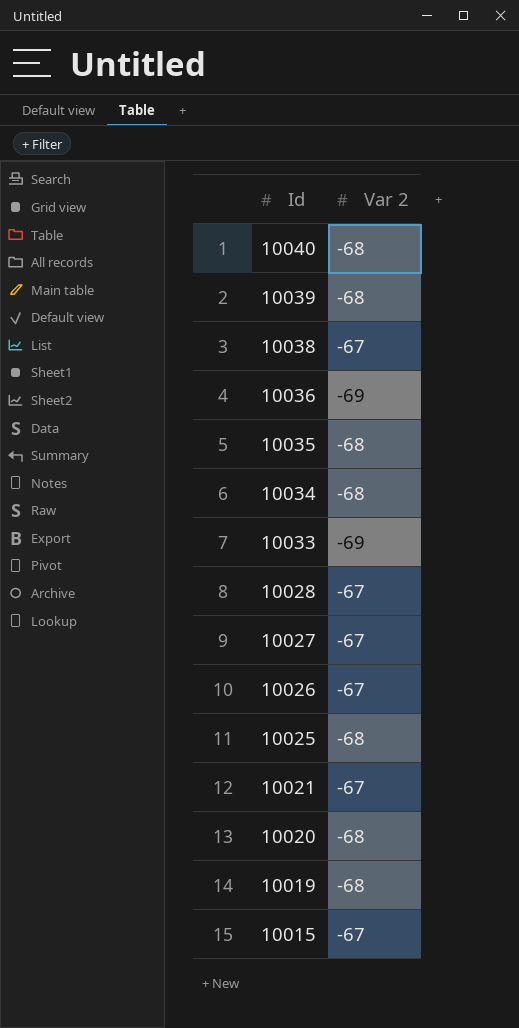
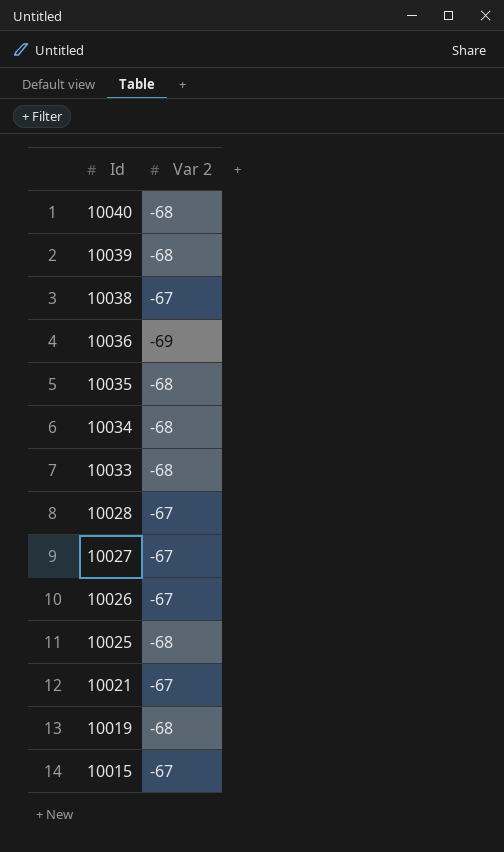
row 10020: -68 -> none
10033 | Var 2: -69 -> -68

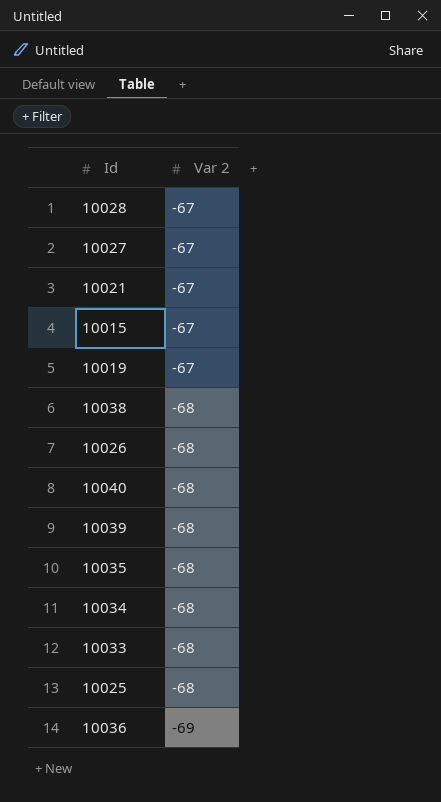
row order: Id descending -> Var 2 descending
10019 | Var 2: -68 -> -67
10038 | Var 2: -67 -> -68
10026 | Var 2: -67 -> -68

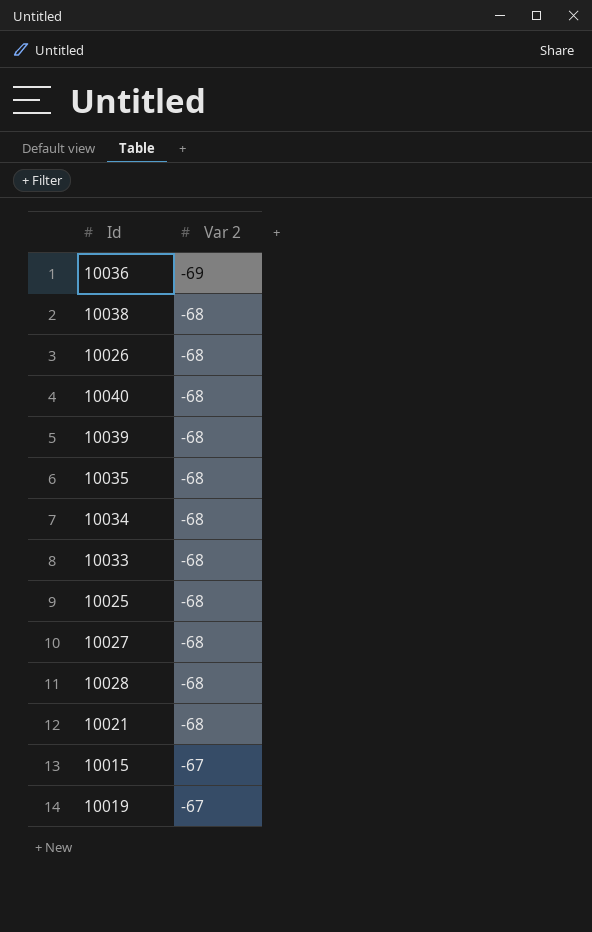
row order: Var 2 descending -> Var 2 ascending
10027 | Var 2: -67 -> -68
10028 | Var 2: -67 -> -68
10021 | Var 2: -67 -> -68

